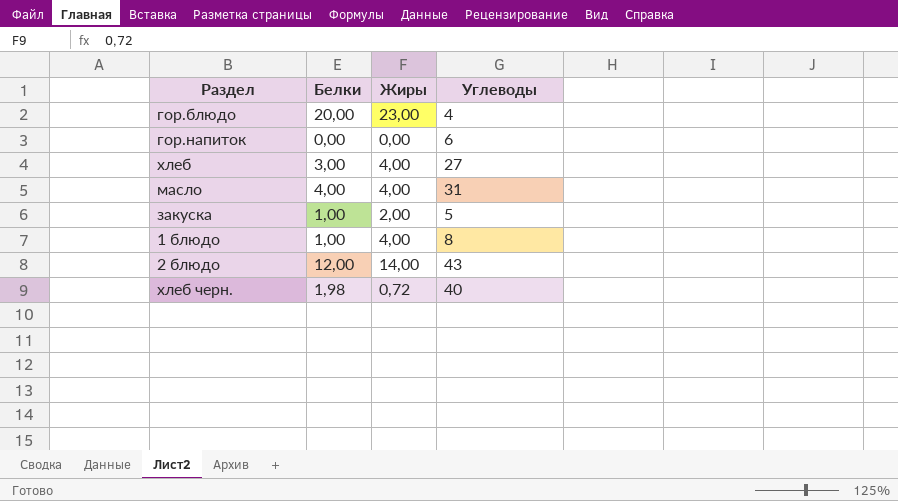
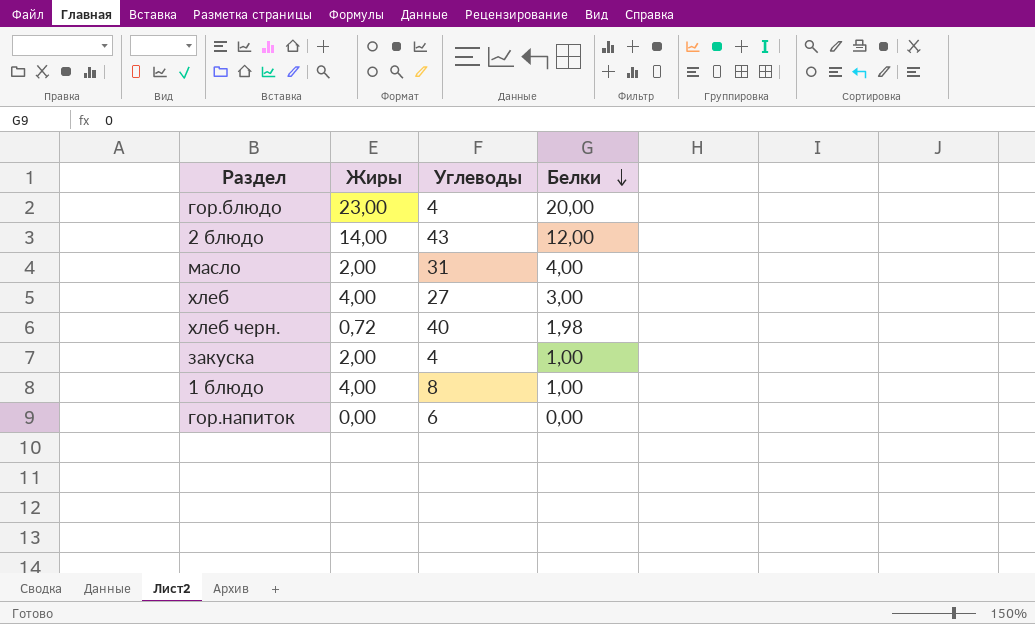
row order: none -> Белки descending
column Белки | position: 2 -> 4
масло | Жиры: 4,00 -> 2,00
закуска | Углеводы: 5 -> 4

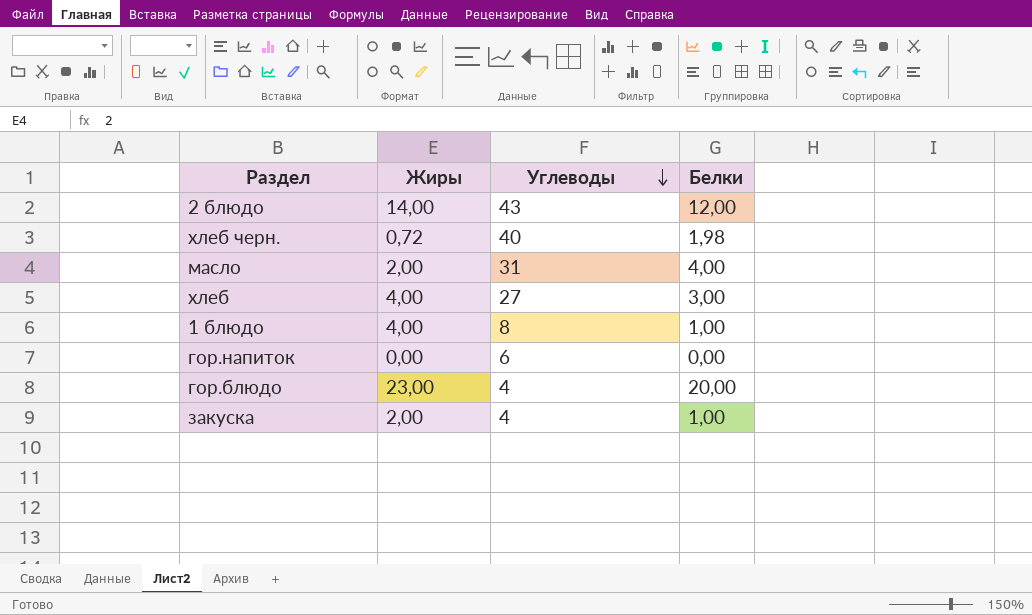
row order: Белки descending -> Углеводы descending

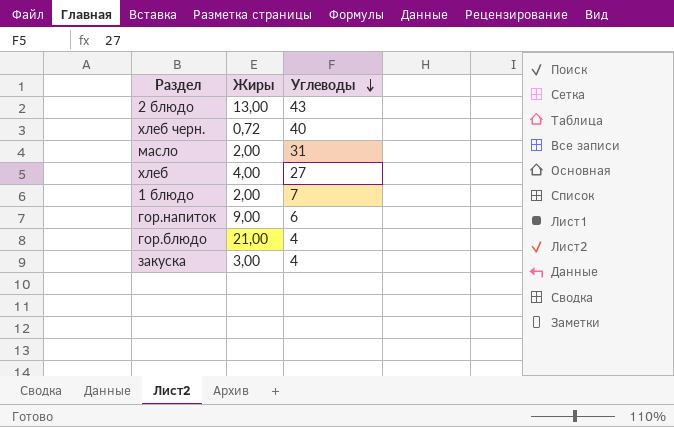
column Белки | position: 4 -> none
2 блюдо | Жиры: 14,00 -> 13,00
1 блюдо | Жиры: 4,00 -> 2,00
1 блюдо | Углеводы: 8 -> 7
гор.напиток | Жиры: 0,00 -> 9,00
гор.блюдо | Жиры: 23,00 -> 21,00
закуска | Жиры: 2,00 -> 3,00

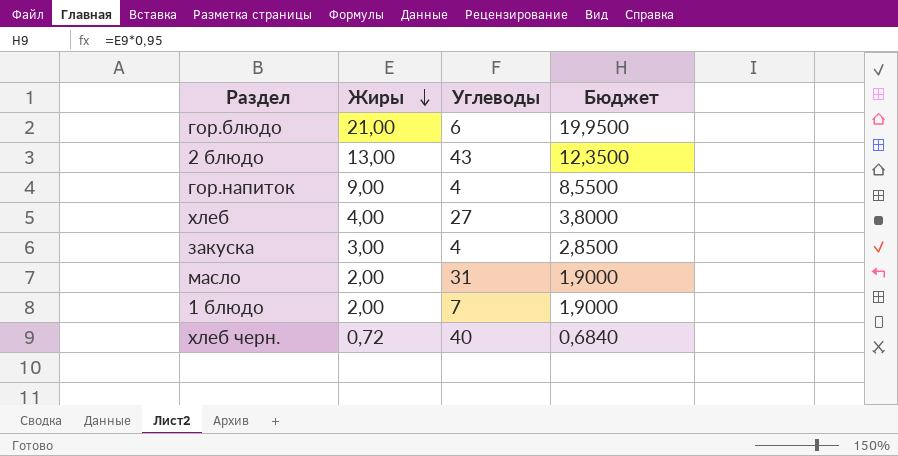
row order: Углеводы descending -> Жиры descending
column Бюджет | formula: none -> [Жиры] * 0,95
гор.блюдо | Углеводы: 4 -> 6
гор.напиток | Углеводы: 6 -> 4

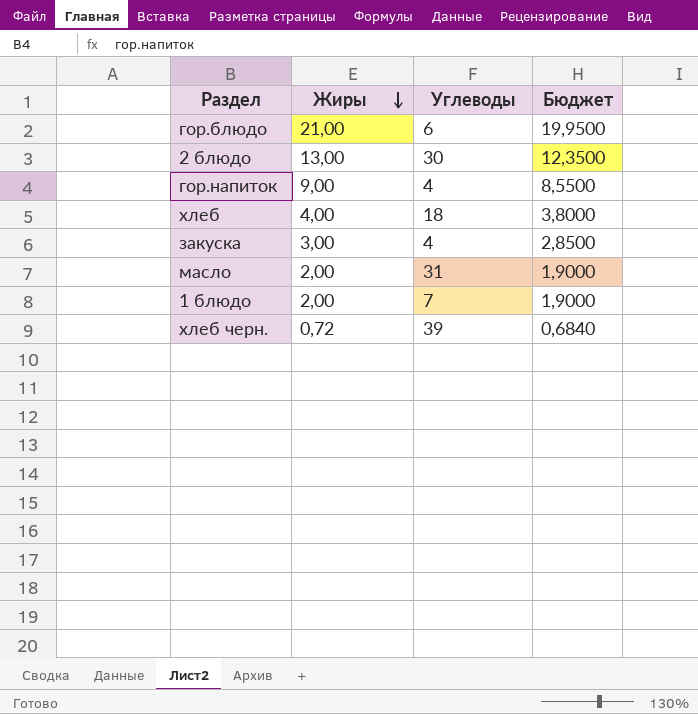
2 блюдо | Углеводы: 43 -> 30
хлеб | Углеводы: 27 -> 18
хлеб черн. | Углеводы: 40 -> 39

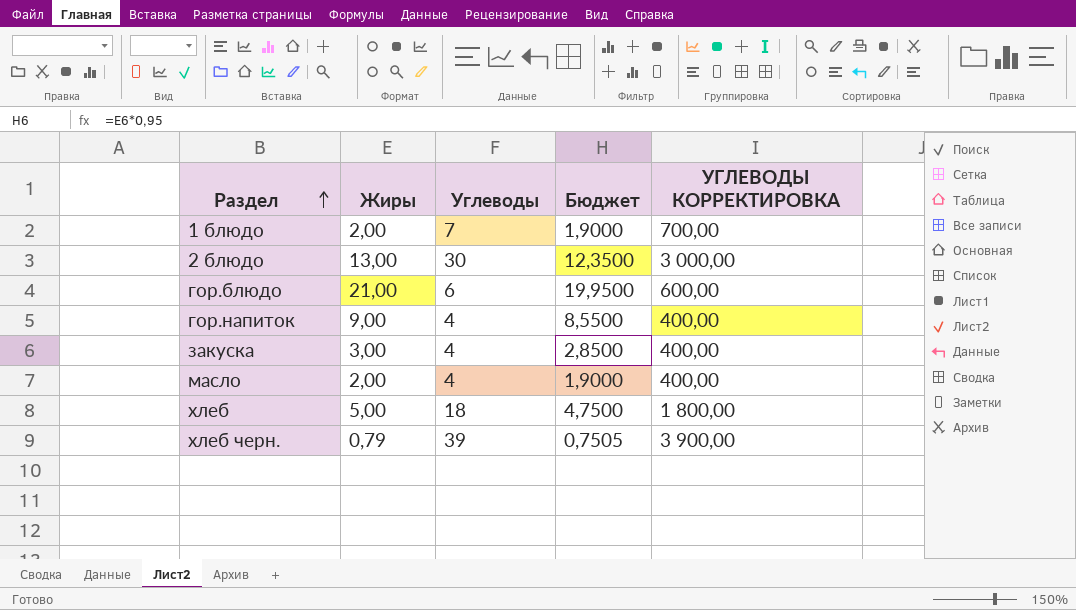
row order: Жиры descending -> Раздел ascending
column УГЛЕВОДЫ КОРРЕКТИРОВКА | formula: none -> [Углеводы] * 100
масло | Углеводы: 31 -> 4
хлеб | Жиры: 4,00 -> 5,00
хлеб | Бюджет: 3,8000 -> 4,7500
хлеб черн. | Жиры: 0,72 -> 0,79
хлеб черн. | Бюджет: 0,6840 -> 0,7505

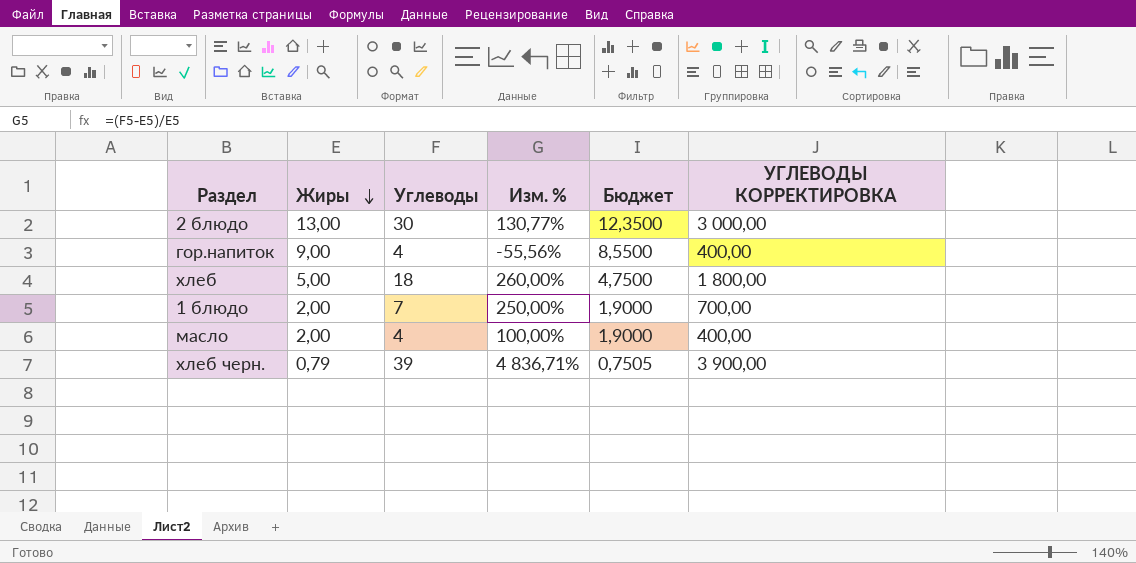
row order: Раздел ascending -> Жиры descending
column Изм. % | formula: none -> ([Углеводы] - [Жиры]) / [Жиры]
row гор.блюдо: 21,00 | 6 | 19,9500 | 600,00 -> none
row закуска: 3,00 | 4 | 2,8500 | 400,00 -> none

